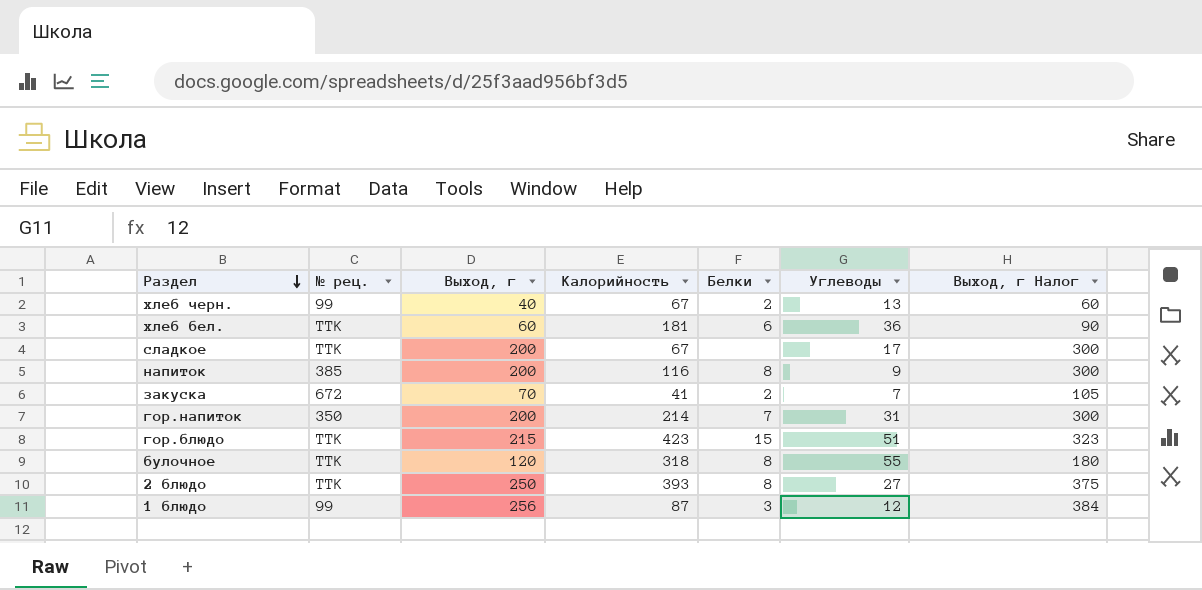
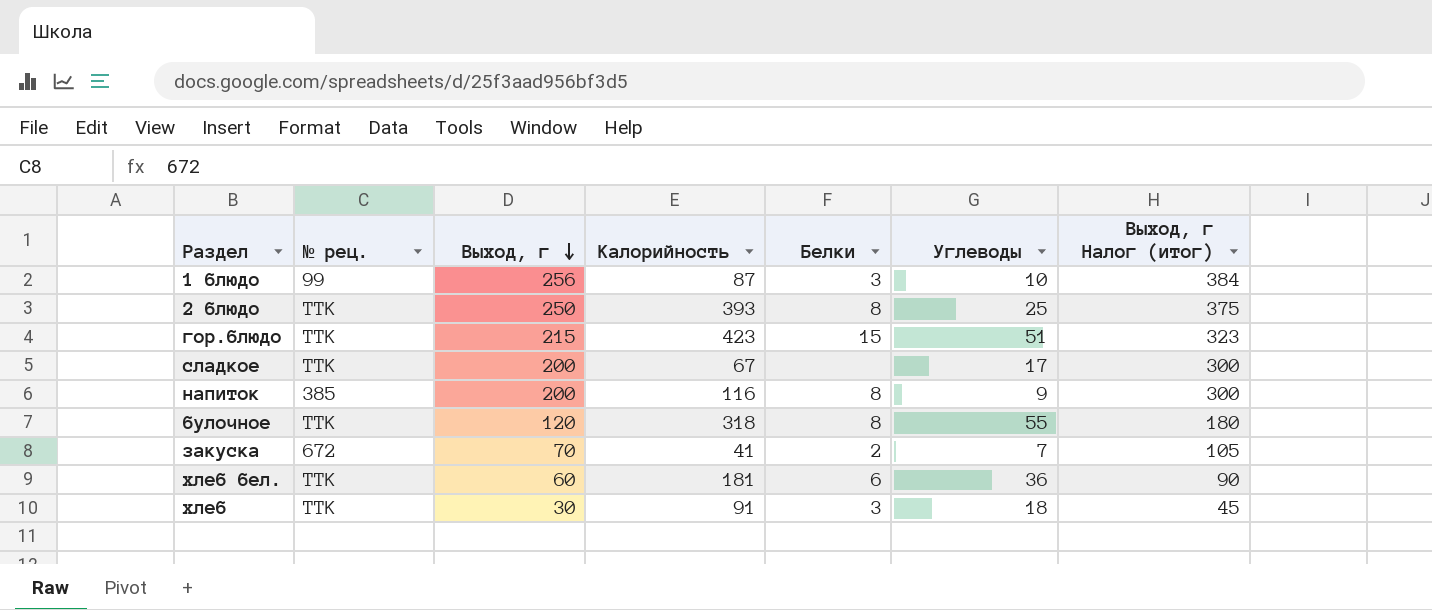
row order: Раздел descending -> Выход, г descending
column name: Выход, г Налог -> Выход, г Налог (итог)
row хлеб черн.: 99 | 40 | 67 | 2 | 13 | 60 -> none
row гор.напиток: 350 | 200 | 214 | 7 | 31 | 300 -> none
1 блюдо | Углеводы: 12 -> 10
2 блюдо | Углеводы: 27 -> 25
row хлеб: none -> ТТК | 30 | 91 | 3 | 18 | 45

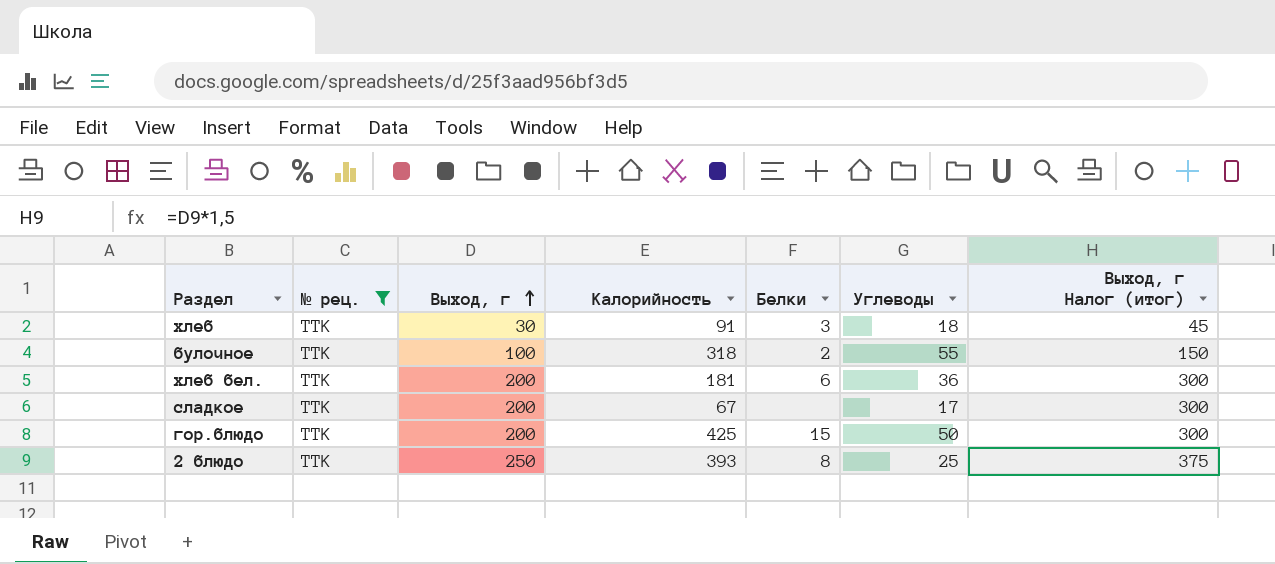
filter: none -> № рец. = ТТК
row order: Выход, г descending -> Выход, г ascending
булочное | Выход, г: 120 -> 100
булочное | Белки: 8 -> 2
булочное | Выход, г Налог (итог): 180 -> 150
хлеб бел. | Выход, г: 60 -> 200
хлеб бел. | Выход, г Налог (итог): 90 -> 300
гор.блюдо | Выход, г: 215 -> 200
гор.блюдо | Калорийность: 423 -> 425
гор.блюдо | Углеводы: 51 -> 50
гор.блюдо | Выход, г Налог (итог): 323 -> 300

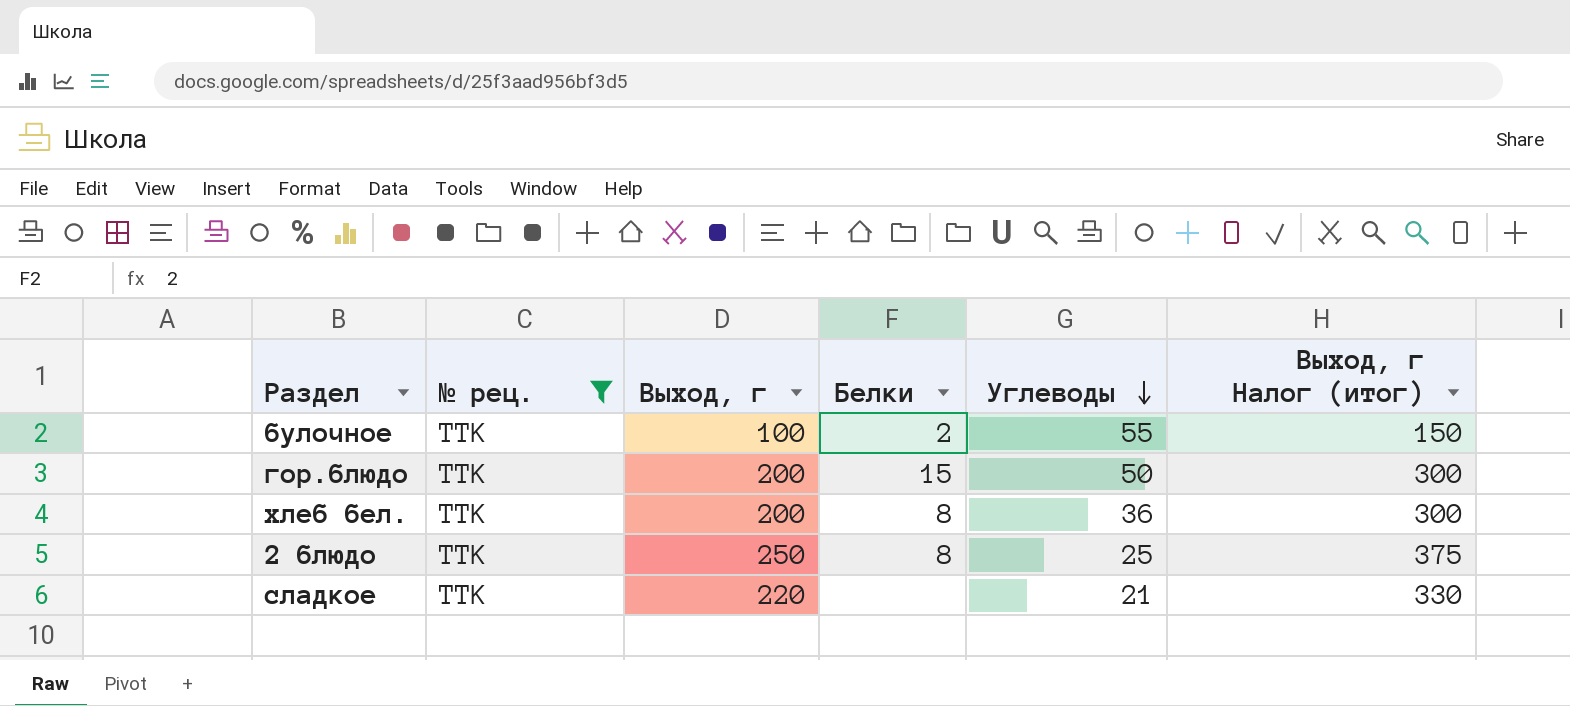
row order: Выход, г ascending -> Углеводы descending
column Калорийность | position: 4 -> none
row хлеб: ТТК | 30 | 91 | 3 | 18 | 45 -> none
хлеб бел. | Белки: 6 -> 8
сладкое | Выход, г: 200 -> 220
сладкое | Углеводы: 17 -> 21
сладкое | Выход, г Налог (итог): 300 -> 330

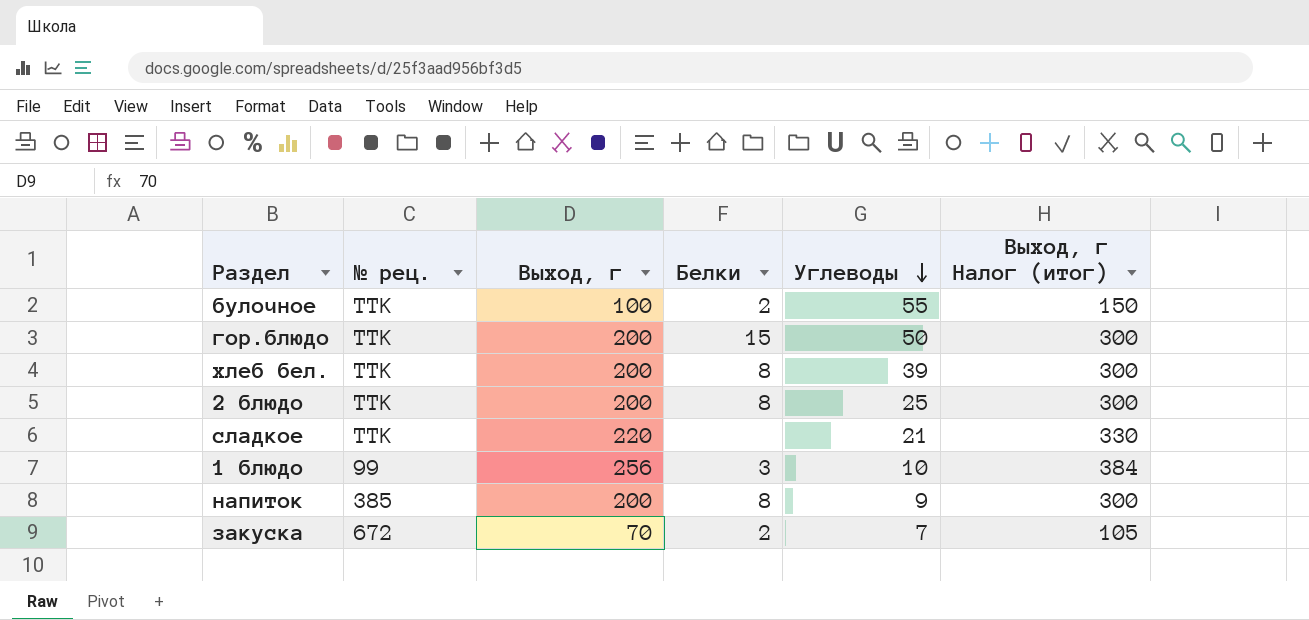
filter: № рец. = ТТК -> none
хлеб бел. | Углеводы: 36 -> 39
2 блюдо | Выход, г: 250 -> 200
2 блюдо | Выход, г Налог (итог): 375 -> 300

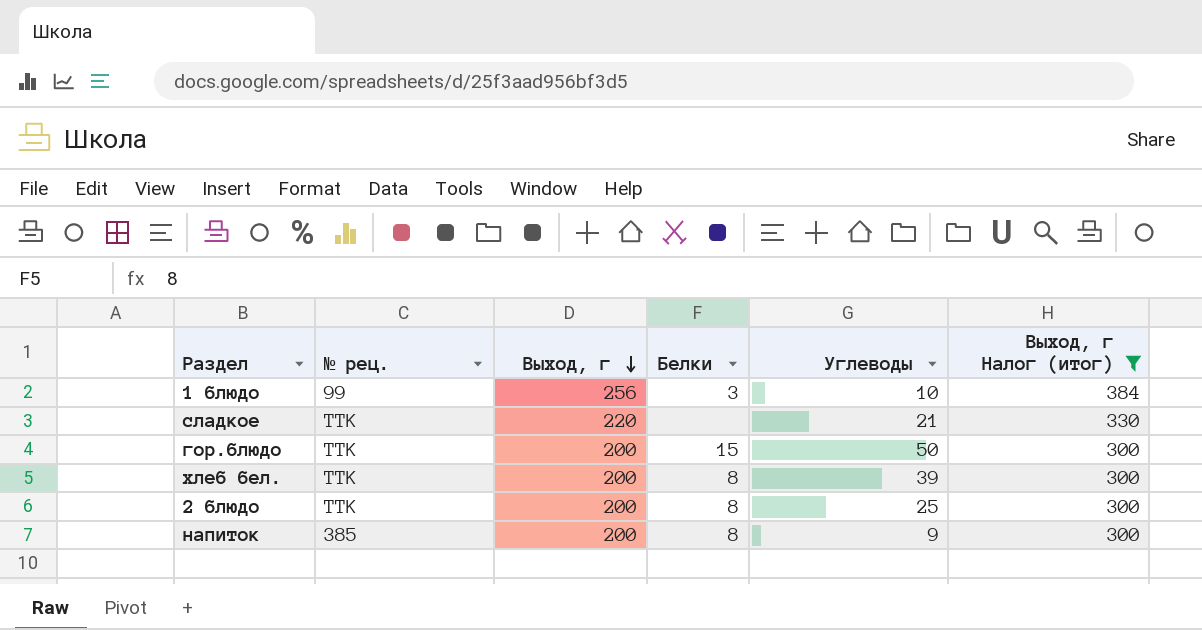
filter: none -> Выход, г Налог (итог) >= 300
row order: Углеводы descending -> Выход, г descending

